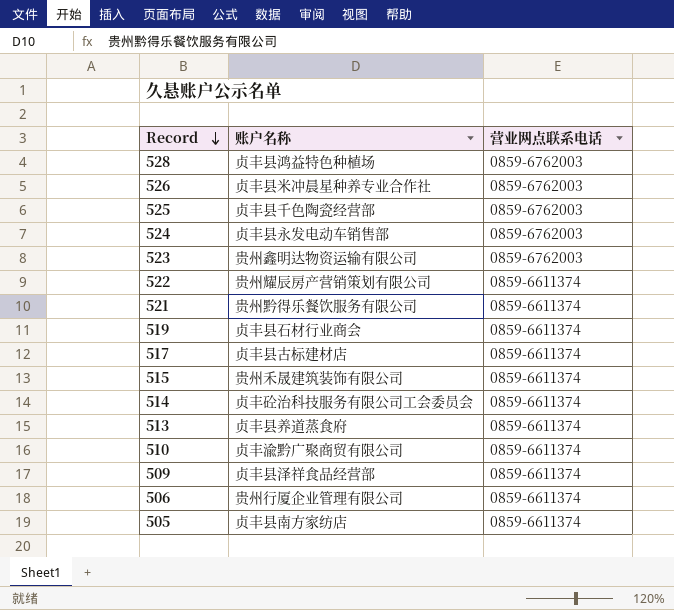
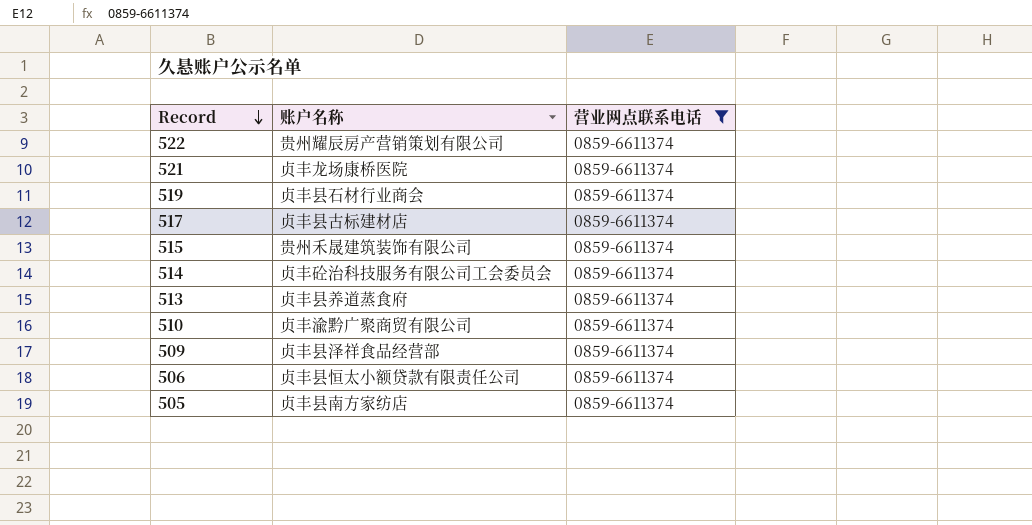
filter: none -> 营业网点联系电话 = 0859-6611374
521 | 账户名称: 贵州黔得乐餐饮服务有限公司 -> 贞丰龙场康桥医院
506 | 账户名称: 贵州行厦企业管理有限公司 -> 贞丰县恒太小额贷款有限责任公司

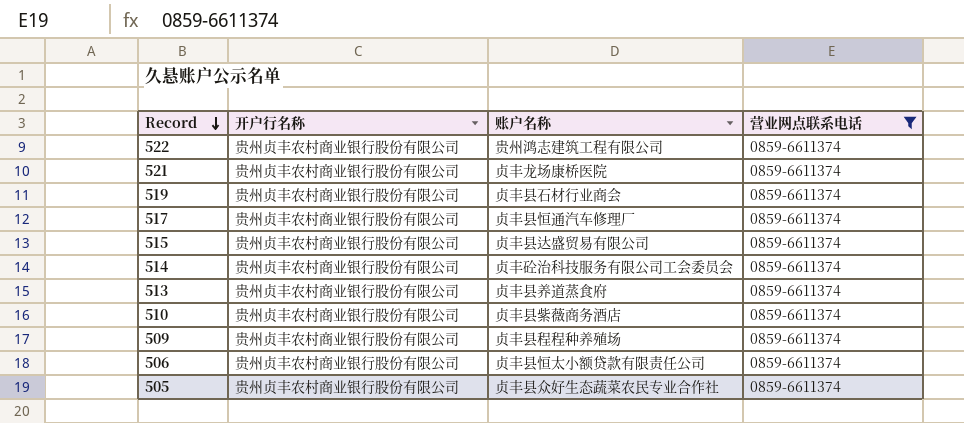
column 开户行名称 | position: none -> 2
522 | 账户名称: 贵州耀辰房产营销策划有限公司 -> 贵州鸿志建筑工程有限公司
517 | 账户名称: 贞丰县古标建材店 -> 贞丰县恒通汽车修理厂
515 | 账户名称: 贵州禾晟建筑装饰有限公司 -> 贞丰县达盛贸易有限公司
510 | 账户名称: 贞丰渝黔广聚商贸有限公司 -> 贞丰县紫薇商务酒店
509 | 账户名称: 贞丰县泽祥食品经营部 -> 贞丰县程程种养殖场
505 | 账户名称: 贞丰县南方家纺店 -> 贞丰县众好生态蔬菜农民专业合作社

